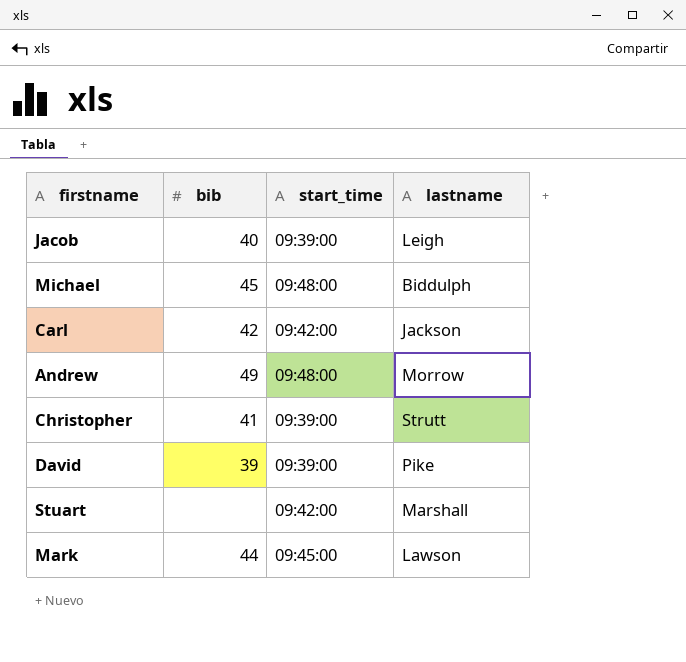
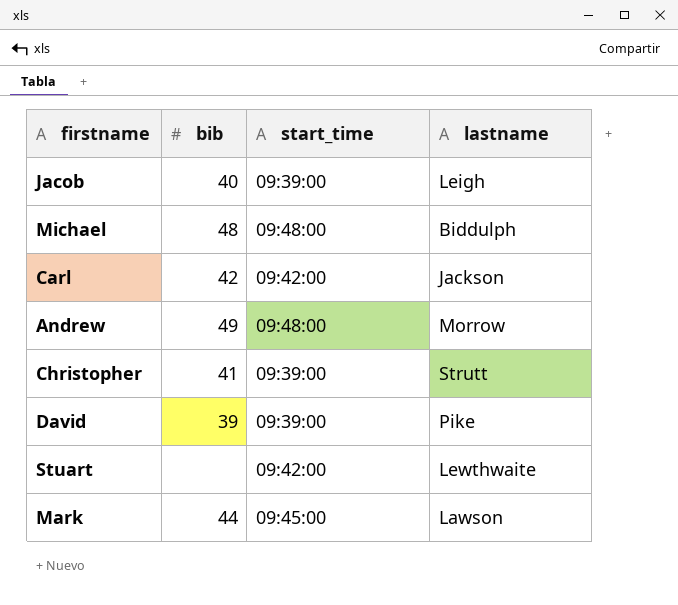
Michael | bib: 45 -> 48
Stuart | lastname: Marshall -> Lewthwaite

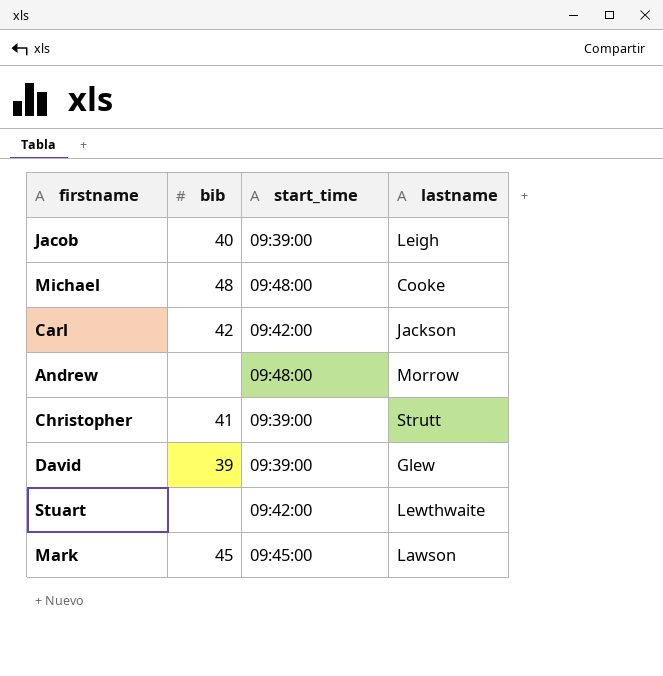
Michael | lastname: Biddulph -> Cooke
Andrew | bib: 49 -> none
David | lastname: Pike -> Glew
Mark | bib: 44 -> 45

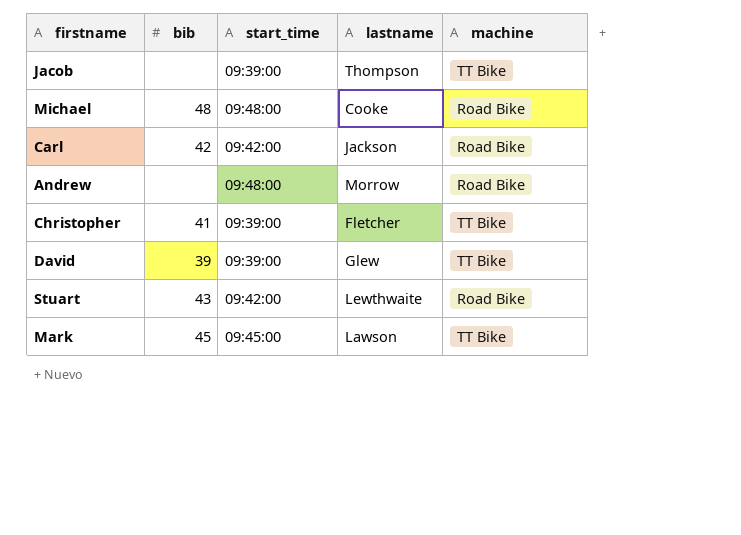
column machine | position: none -> 5
Jacob | bib: 40 -> none
Jacob | lastname: Leigh -> Thompson
Christopher | lastname: Strutt -> Fletcher
Stuart | bib: none -> 43

